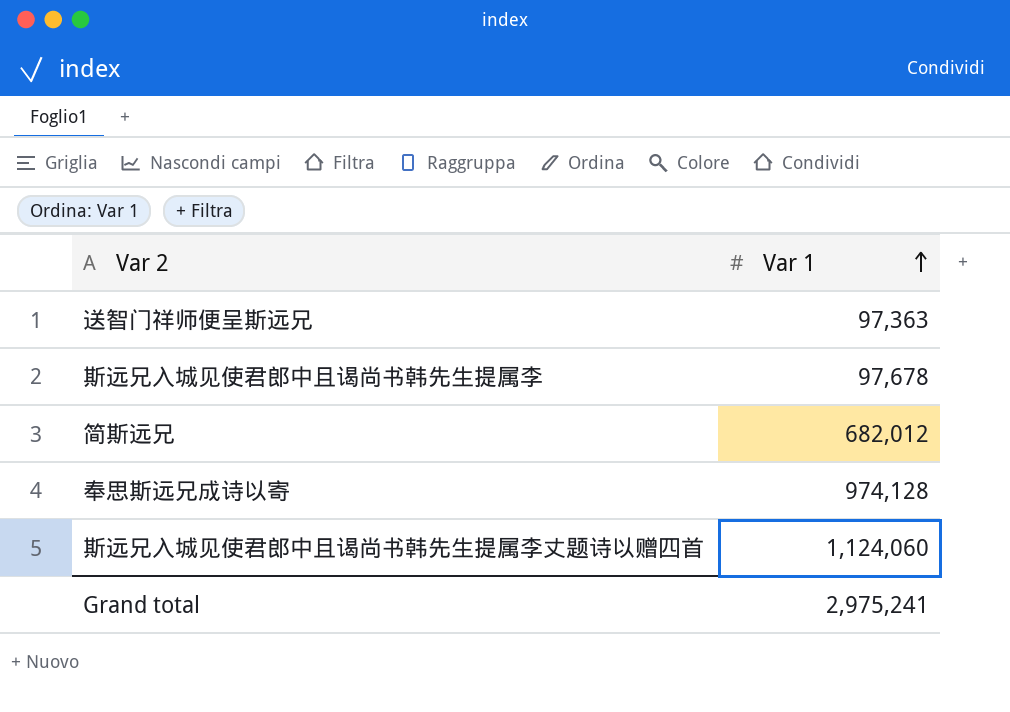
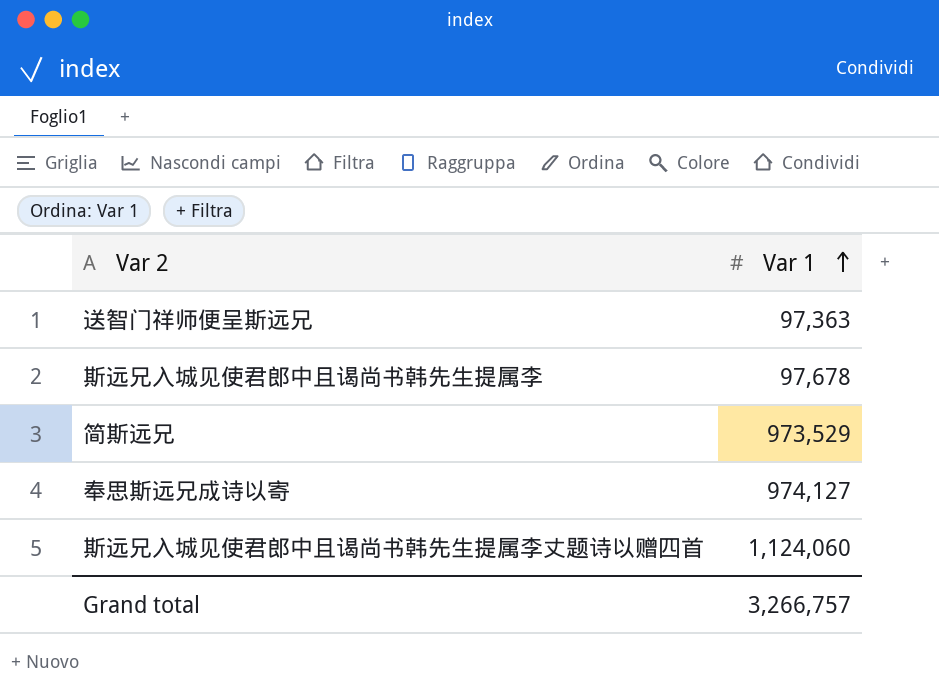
简斯远兄 | Var 1: 682,012 -> 973,529
奉思斯远兄成诗以寄 | Var 1: 974,128 -> 974,127
Grand total | Var 1: 2,975,241 -> 3,266,757

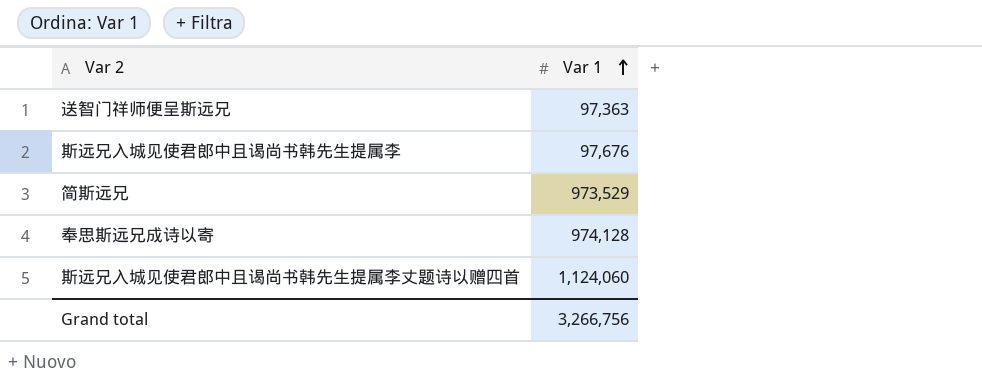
斯远兄入城见使君郎中且谒尚书韩先生提属李 | Var 1: 97,678 -> 97,676
奉思斯远兄成诗以寄 | Var 1: 974,127 -> 974,128
Grand total | Var 1: 3,266,757 -> 3,266,756

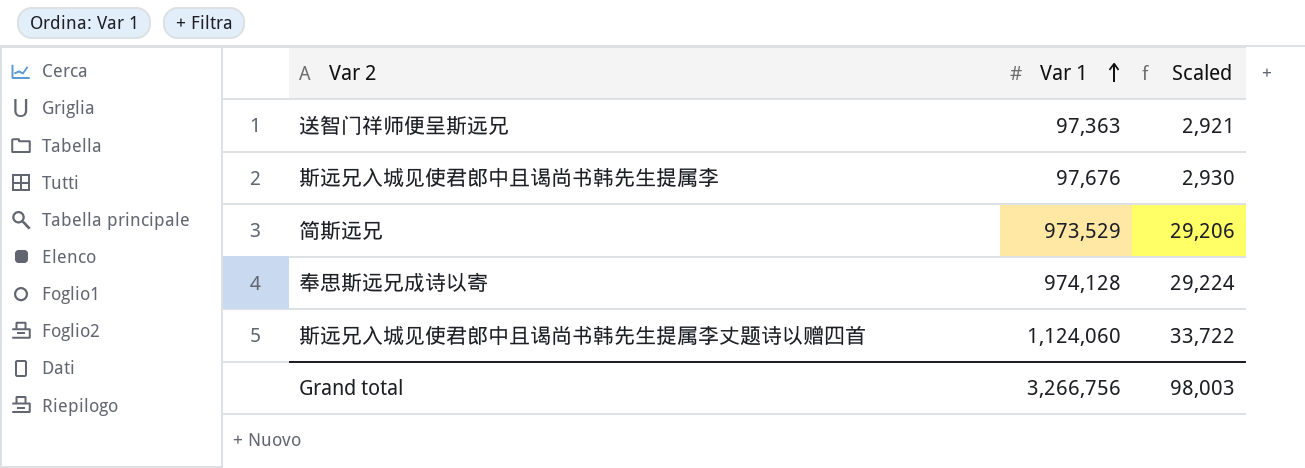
column Scaled | formula: none -> [Var 1] * 0.03

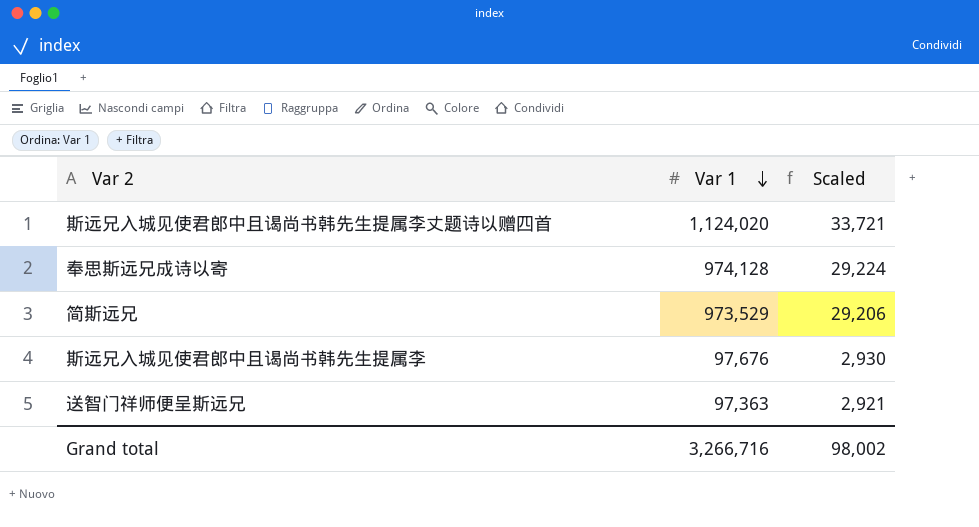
row order: Var 1 ascending -> Var 1 descending
斯远兄入城见使君郎中且谒尚书韩先生提属李丈题诗以赠四首 | Var 1: 1,124,060 -> 1,124,020
斯远兄入城见使君郎中且谒尚书韩先生提属李丈题诗以赠四首 | Scaled: 33,722 -> 33,721
Grand total | Var 1: 3,266,756 -> 3,266,716
Grand total | Scaled: 98,003 -> 98,002

